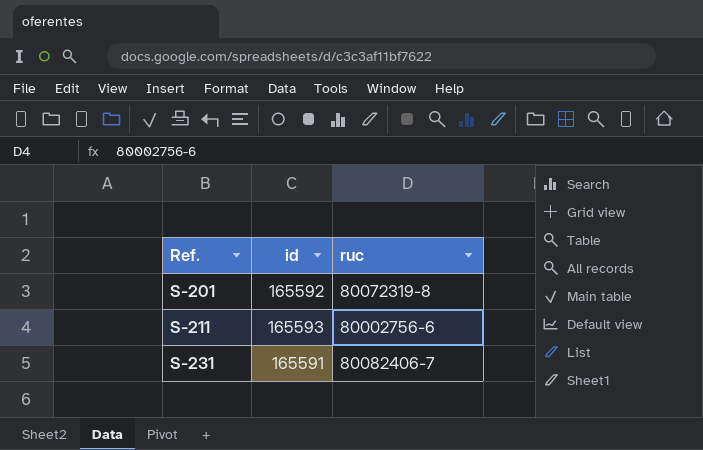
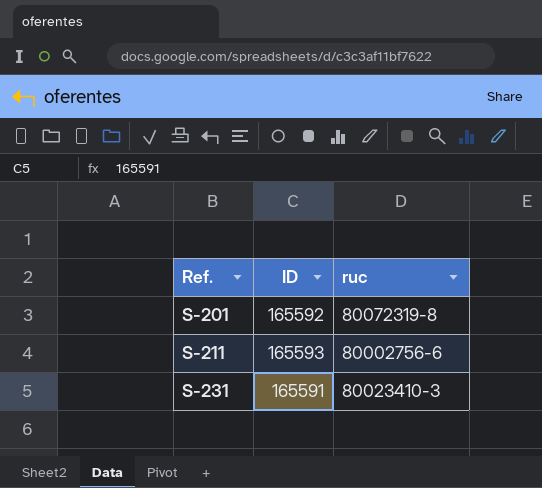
column name: id -> ID
S-231 | ruc: 80082406-7 -> 80023410-3

